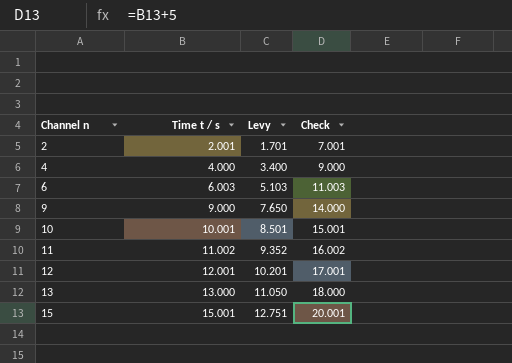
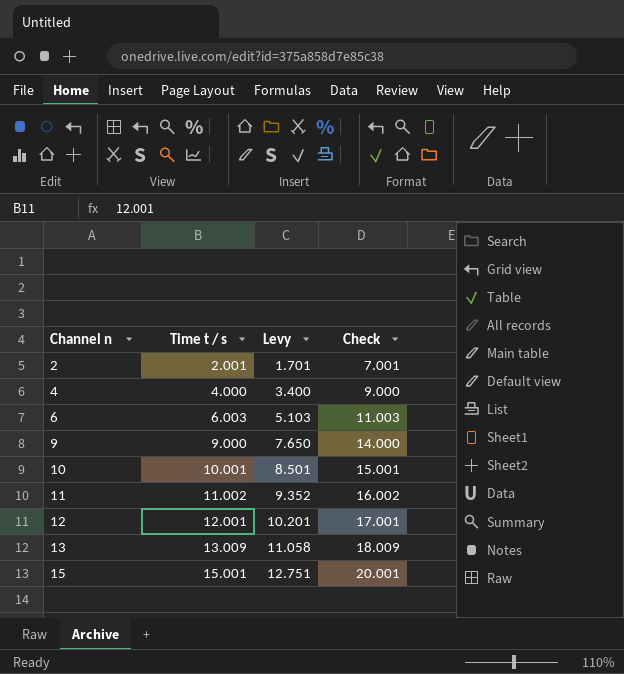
13 | Time t / s: 13.000 -> 13.009
13 | Levy: 11.050 -> 11.058
13 | Check: 18.000 -> 18.009

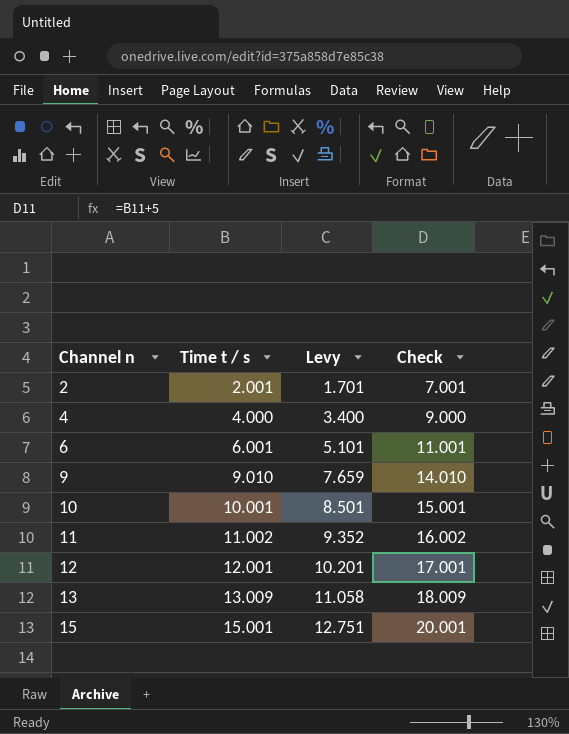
6 | Time t / s: 6.003 -> 6.001
6 | Levy: 5.103 -> 5.101
6 | Check: 11.003 -> 11.001
9 | Time t / s: 9.000 -> 9.010
9 | Levy: 7.650 -> 7.659
9 | Check: 14.000 -> 14.010

